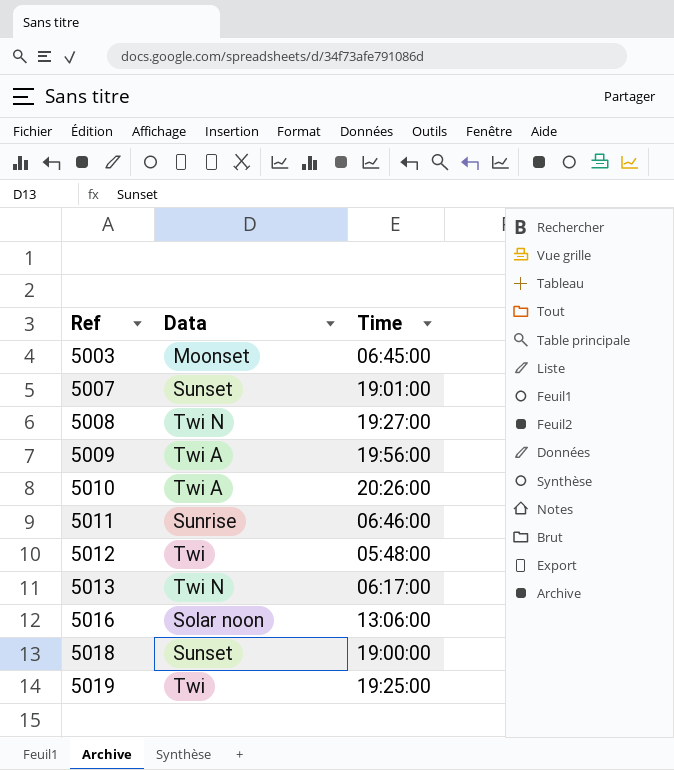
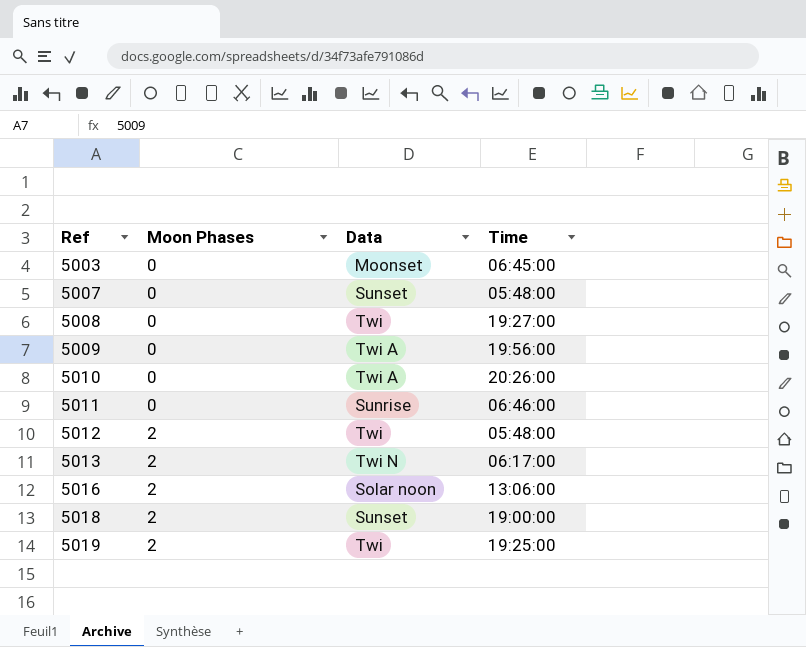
column Moon Phases | position: none -> 2
5007 | Time: 19:01:00 -> 05:48:00
5008 | Data: Twi N -> Twi

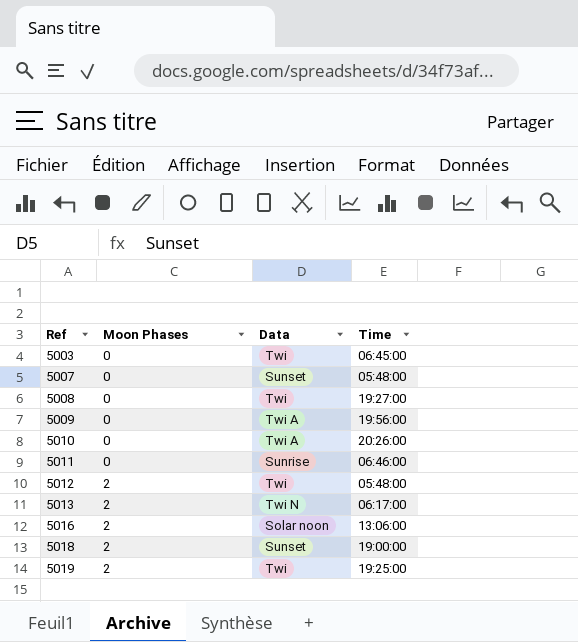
5003 | Data: Moonset -> Twi

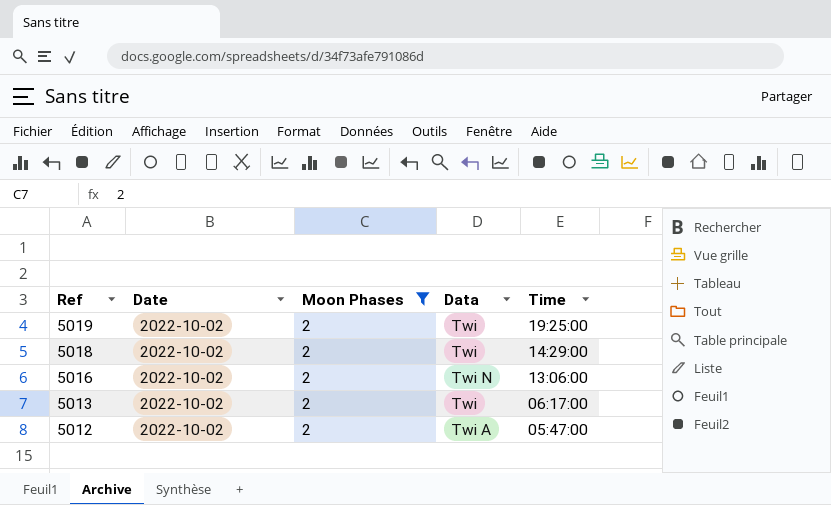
filter: none -> Moon Phases = 2
row order: Ref ascending -> Ref descending
column Date | position: none -> 2
5018 | Data: Sunset -> Twi
5018 | Time: 19:00:00 -> 14:29:00
5016 | Data: Solar noon -> Twi N
5013 | Data: Twi N -> Twi
5012 | Data: Twi -> Twi A
5012 | Time: 05:48:00 -> 05:47:00

